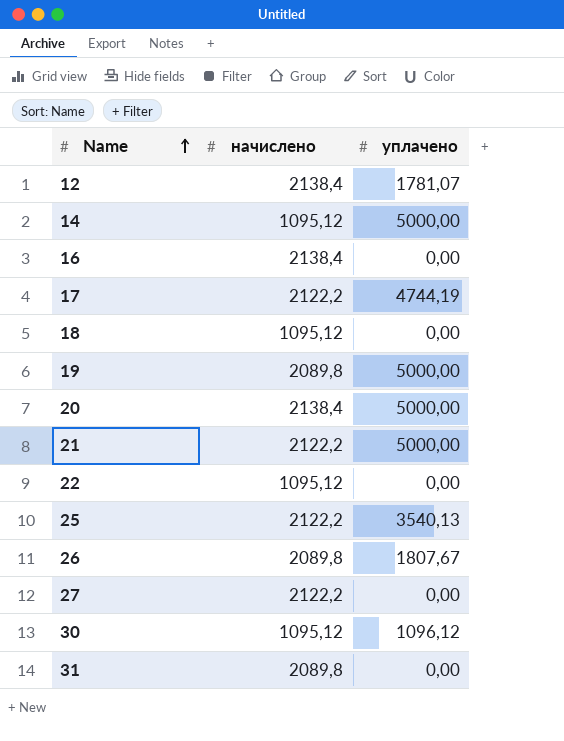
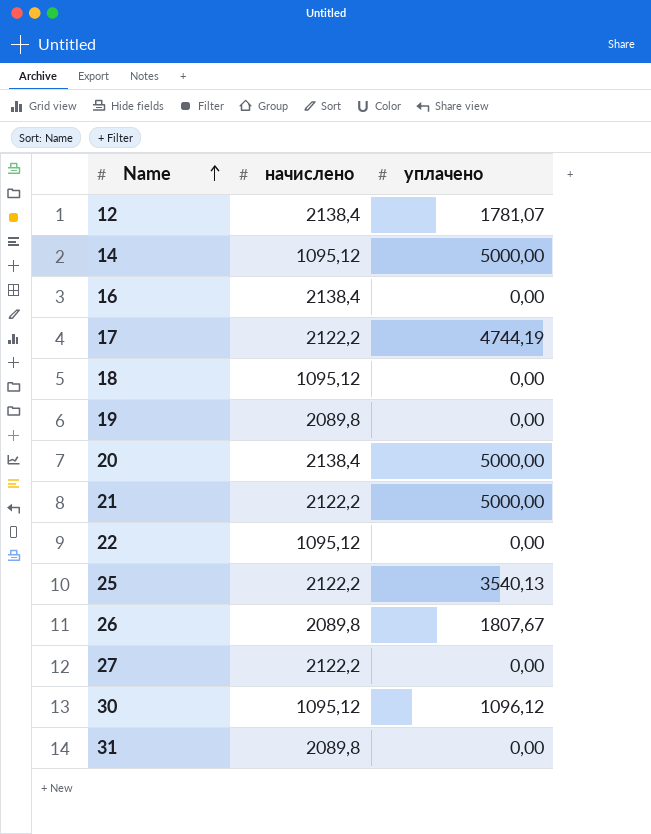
19 | уплачено: 5000,00 -> 0,00

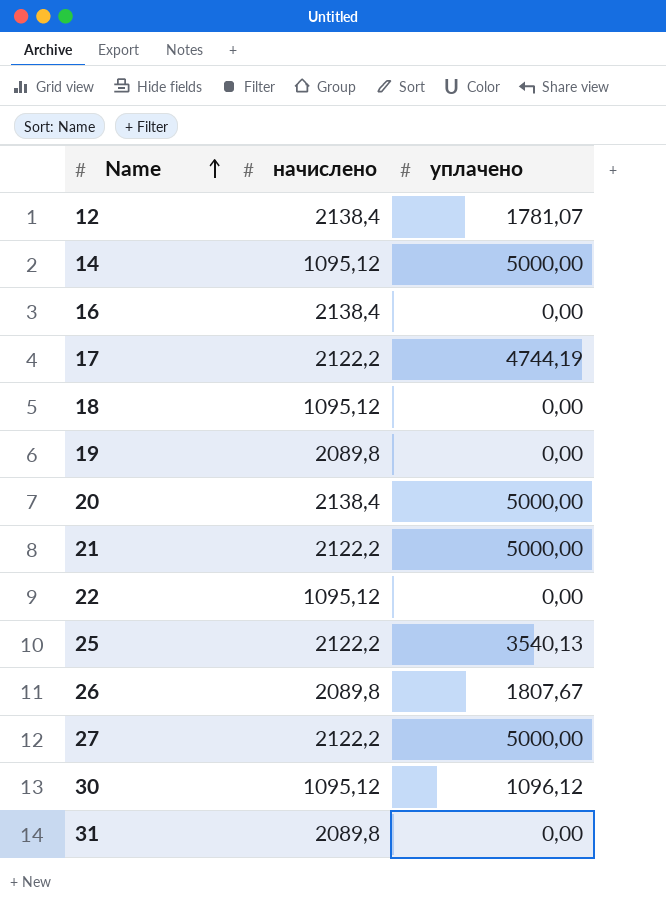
27 | уплачено: 0,00 -> 5000,00

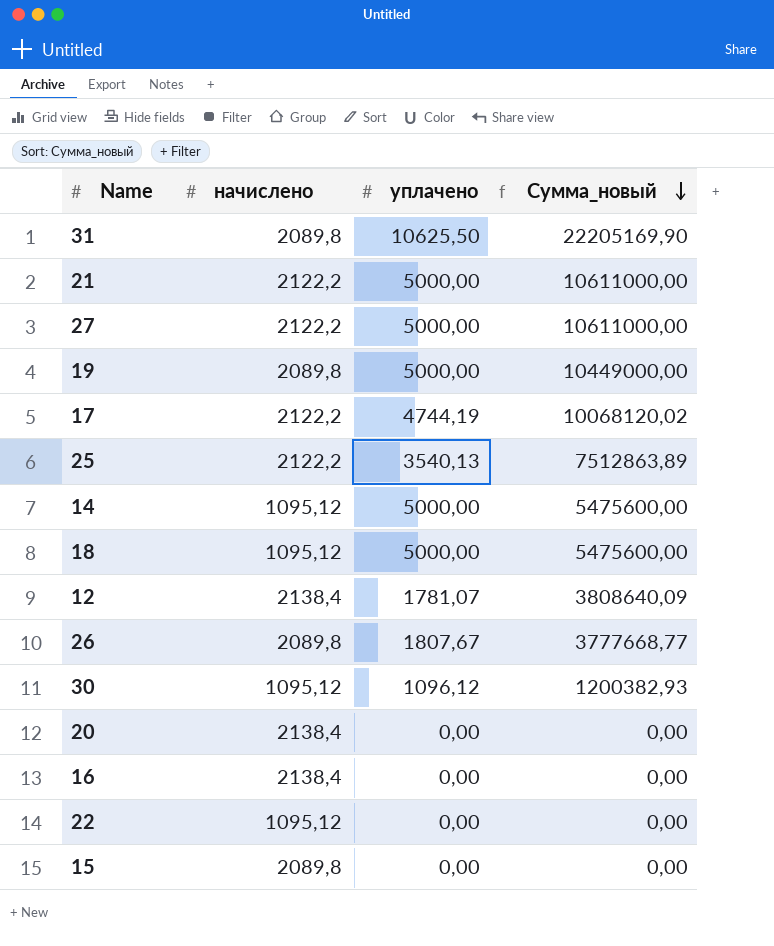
row order: Name ascending -> Сумма_новый descending
column Сумма_новый | formula: none -> [начислено] * [уплачено]
31 | уплачено: 0,00 -> 10625,50
19 | уплачено: 0,00 -> 5000,00
18 | уплачено: 0,00 -> 5000,00
20 | уплачено: 5000,00 -> 0,00
row 15: none -> 2089,8 | 0,00 | 0,00

